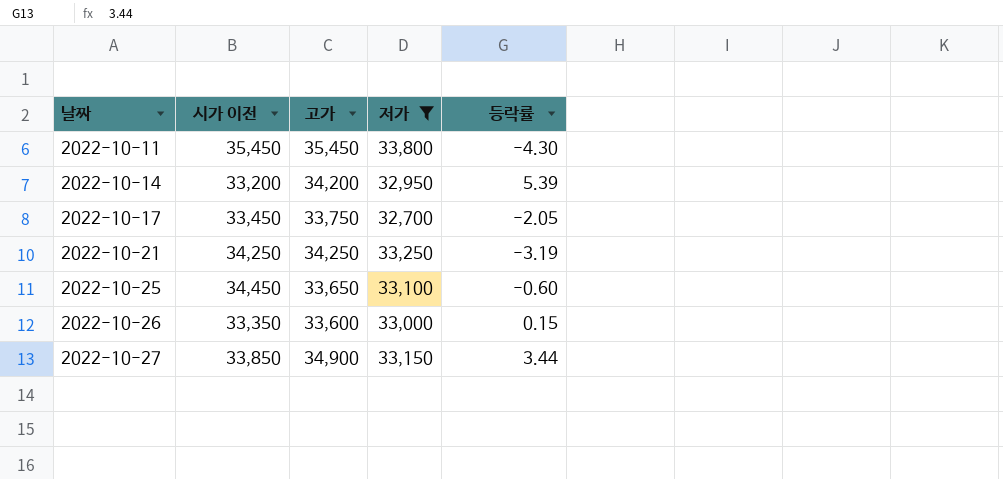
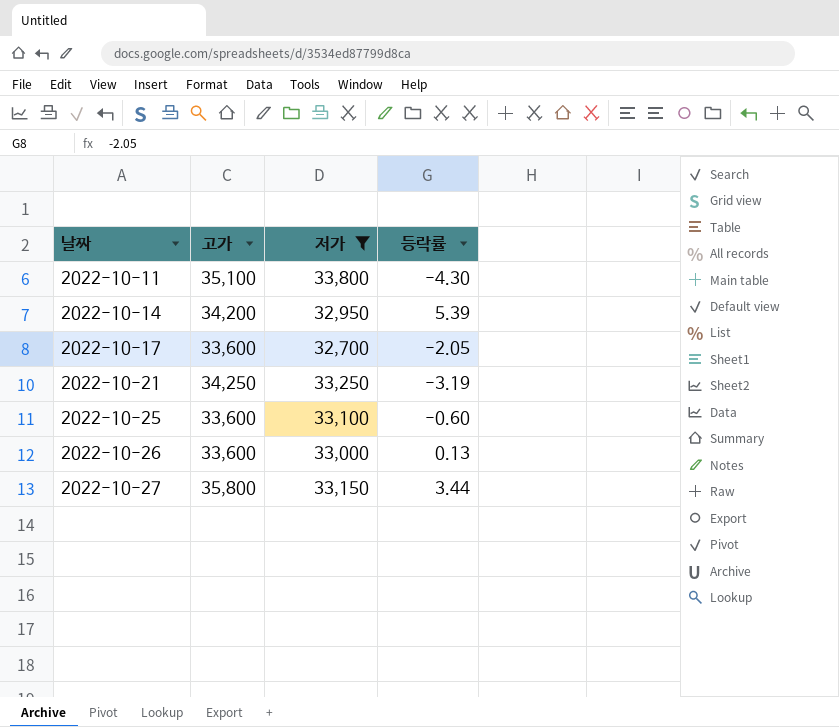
column 시가 이전 | position: 2 -> none
2022-10-11 | 고가: 35,450 -> 35,100
2022-10-17 | 고가: 33,750 -> 33,600
2022-10-25 | 고가: 33,650 -> 33,600
2022-10-26 | 등락률: 0.15 -> 0.13
2022-10-27 | 고가: 34,900 -> 35,800

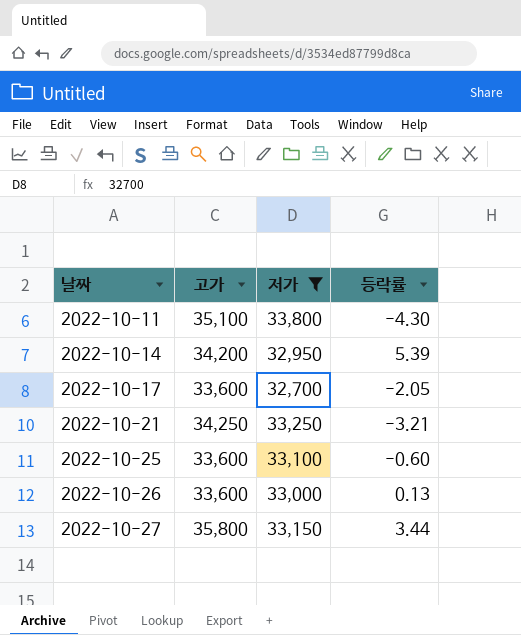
2022-10-21 | 등락률: -3.19 -> -3.21

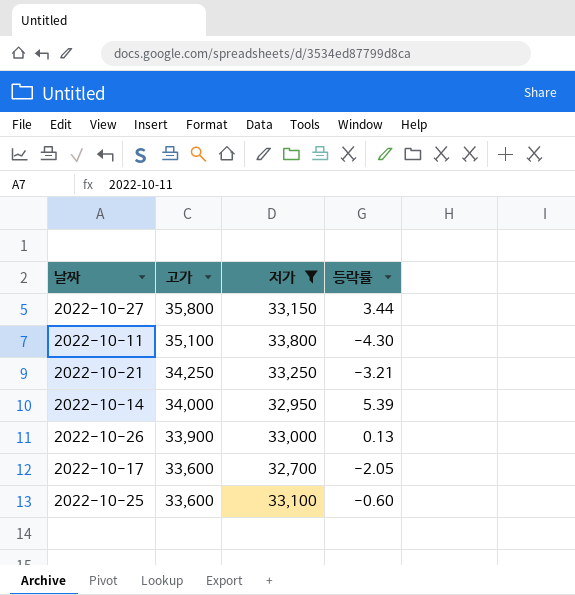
row order: 날짜 ascending -> 고가 descending
2022-10-14 | 고가: 34,200 -> 34,000
2022-10-26 | 고가: 33,600 -> 33,900

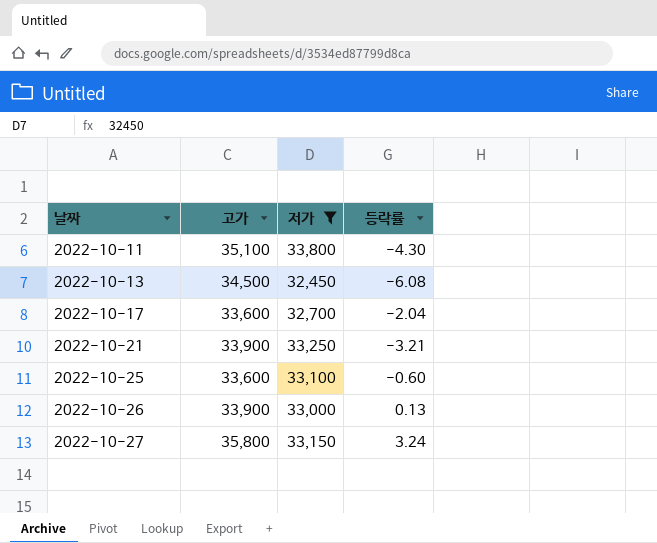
row order: 고가 descending -> 날짜 ascending
row 2022-10-14: 34,000 | 32,950 | 5.39 -> none
row 2022-10-13: none -> 34,500 | 32,450 | -6.08
2022-10-17 | 등락률: -2.05 -> -2.04
2022-10-21 | 고가: 34,250 -> 33,900
2022-10-27 | 등락률: 3.44 -> 3.24

